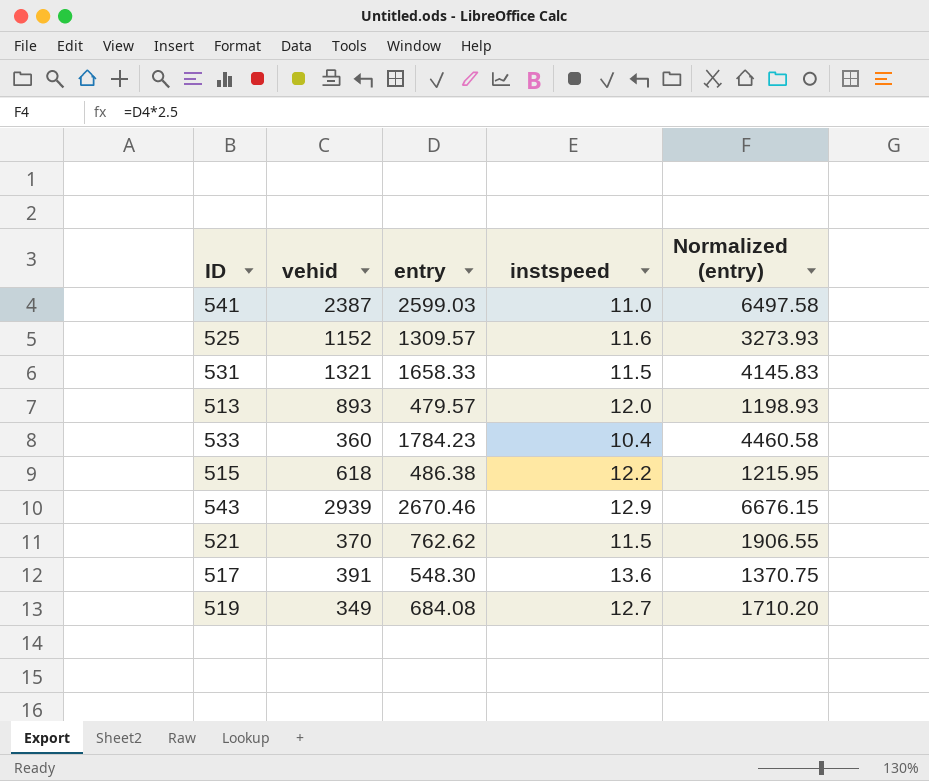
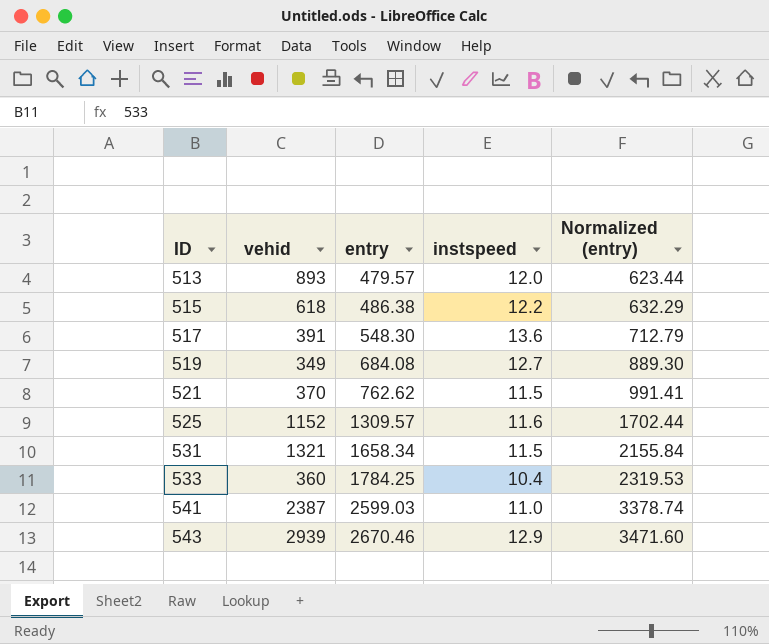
row order: none -> ID ascending
column Normalized (entry) | formula: [entry] * 2.5 -> [entry] * 1.3
531 | entry: 1658.33 -> 1658.34
533 | entry: 1784.23 -> 1784.25

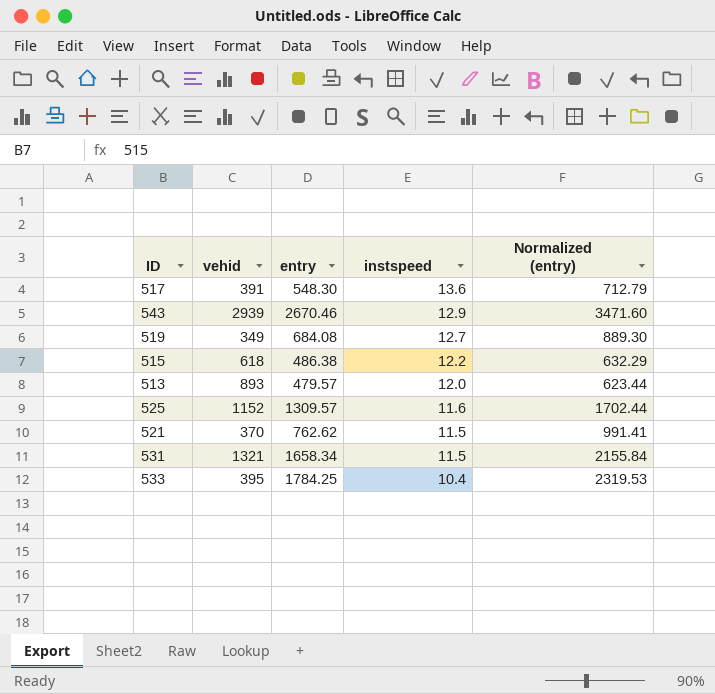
row order: ID ascending -> instspeed descending
row 541: 2387 | 2599.03 | 11.0 | 3378.74 -> none
533 | vehid: 360 -> 395

